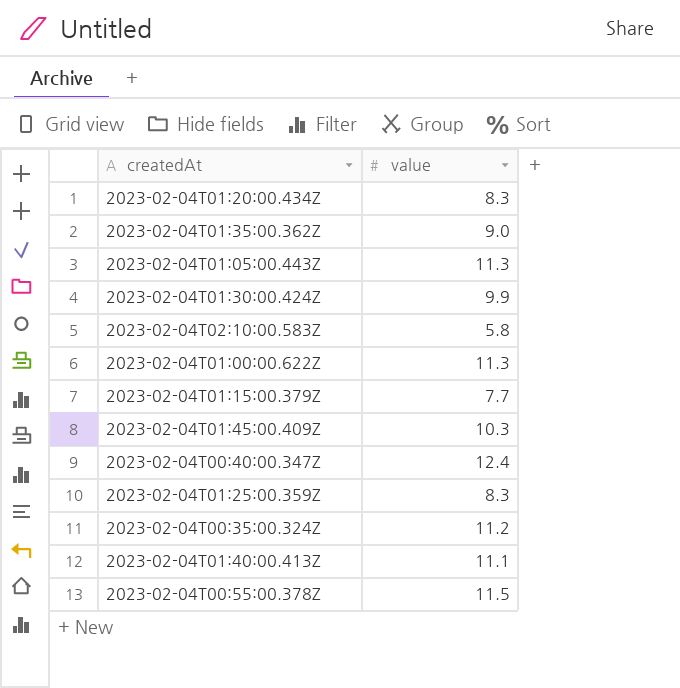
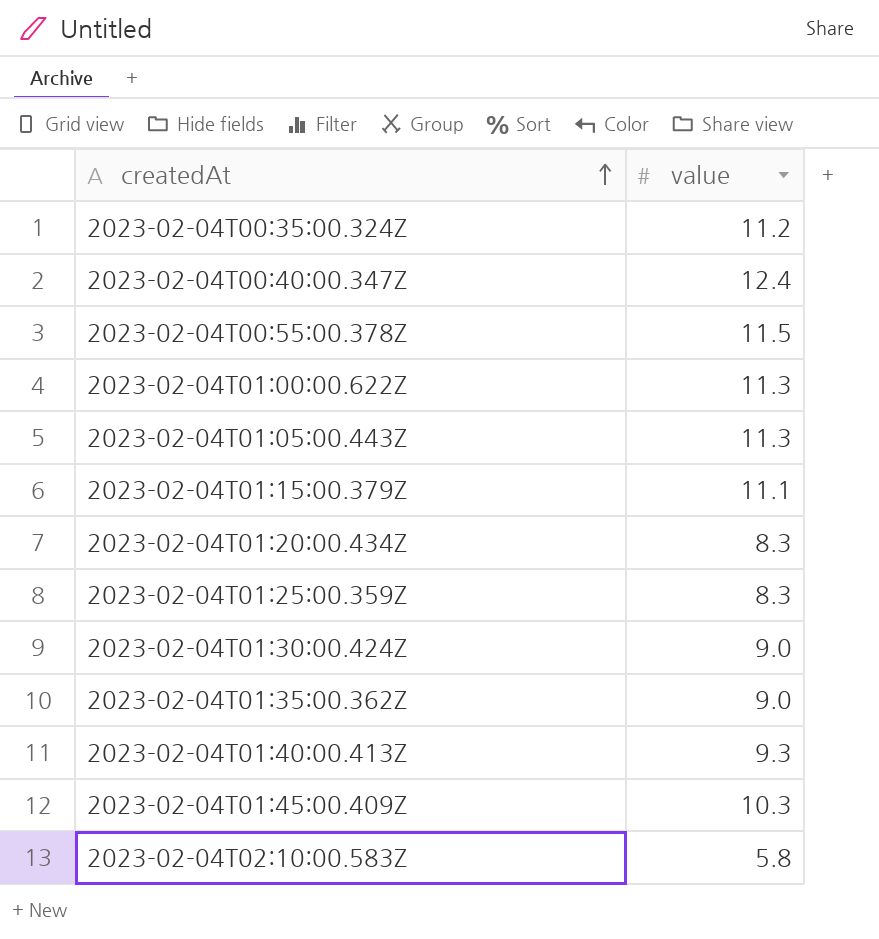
row order: none -> createdAt ascending
2023-02-04T01:15:00.379Z | value: 7.7 -> 11.1
2023-02-04T01:30:00.424Z | value: 9.9 -> 9.0
2023-02-04T01:40:00.413Z | value: 11.1 -> 9.3

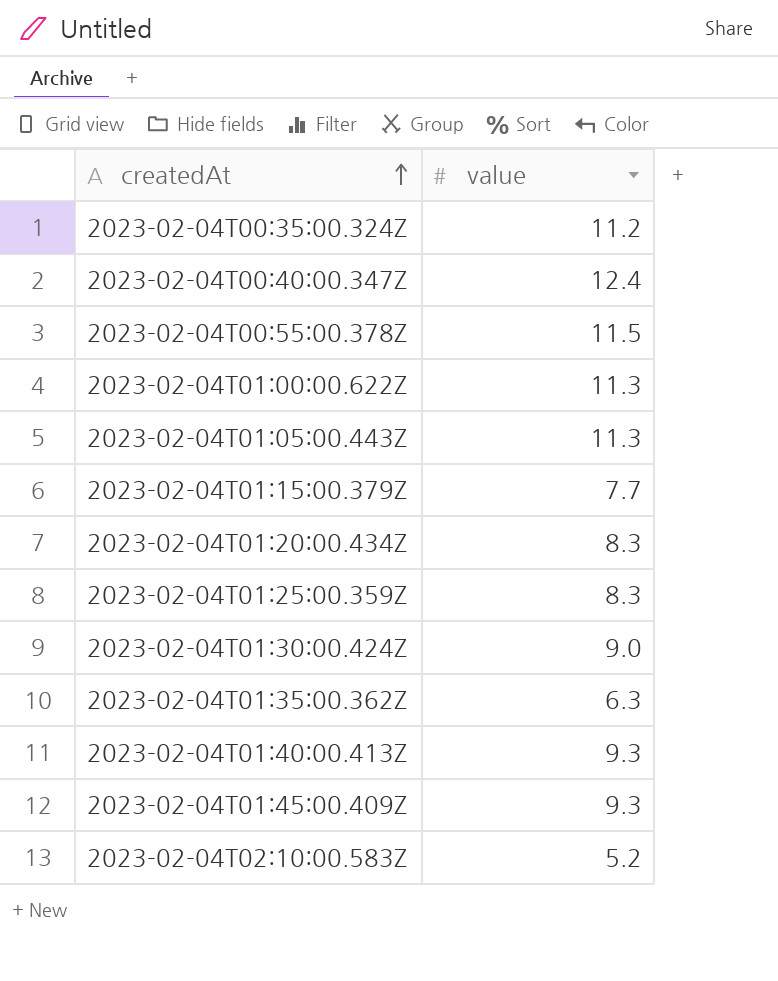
2023-02-04T01:15:00.379Z | value: 11.1 -> 7.7
2023-02-04T01:35:00.362Z | value: 9.0 -> 6.3
2023-02-04T01:45:00.409Z | value: 10.3 -> 9.3
2023-02-04T02:10:00.583Z | value: 5.8 -> 5.2

